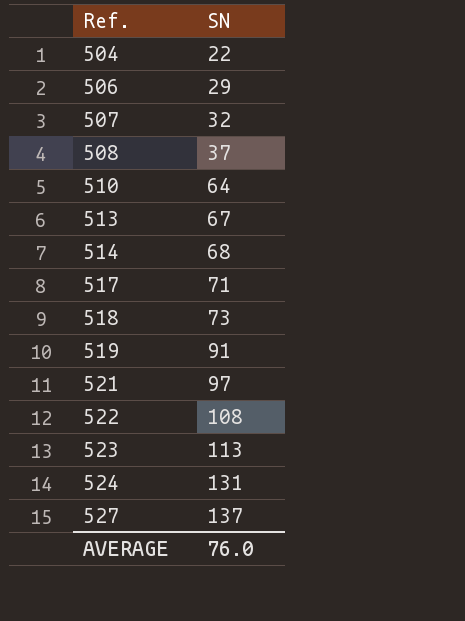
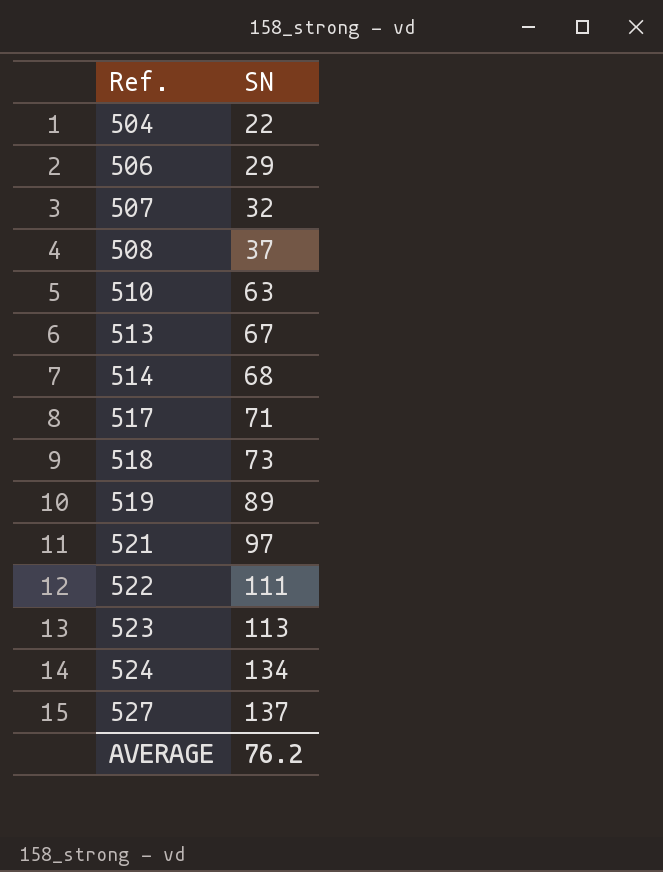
510 | SN: 64 -> 63
519 | SN: 91 -> 89
522 | SN: 108 -> 111
524 | SN: 131 -> 134
AVERAGE | SN: 76.0 -> 76.2

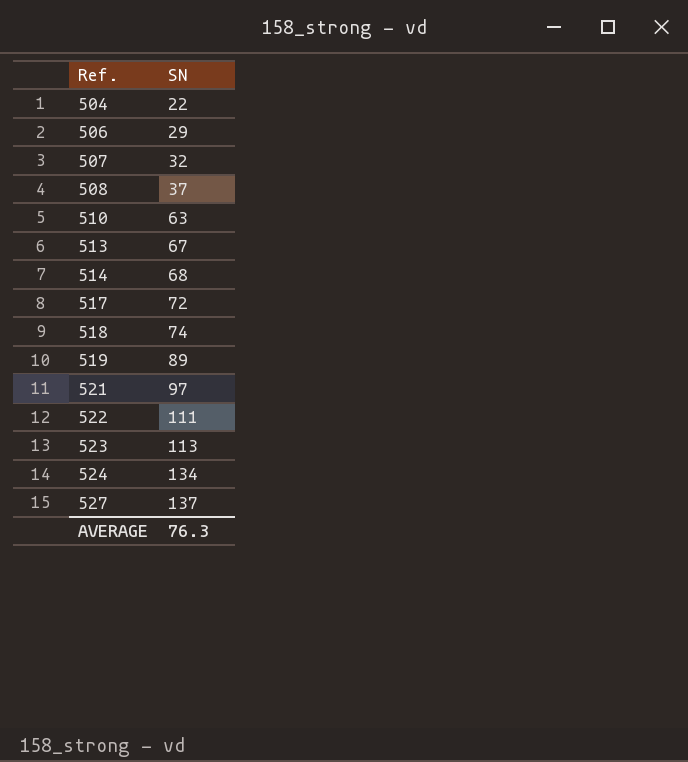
517 | SN: 71 -> 72
518 | SN: 73 -> 74
AVERAGE | SN: 76.2 -> 76.3

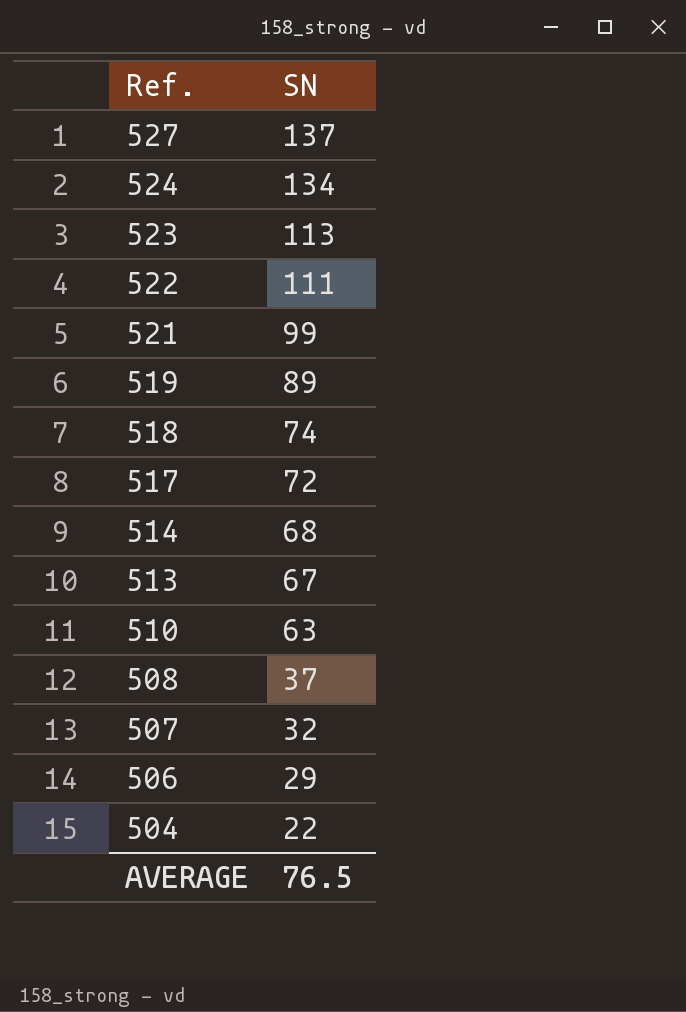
row order: Ref. ascending -> Ref. descending
521 | SN: 97 -> 99
AVERAGE | SN: 76.3 -> 76.5

